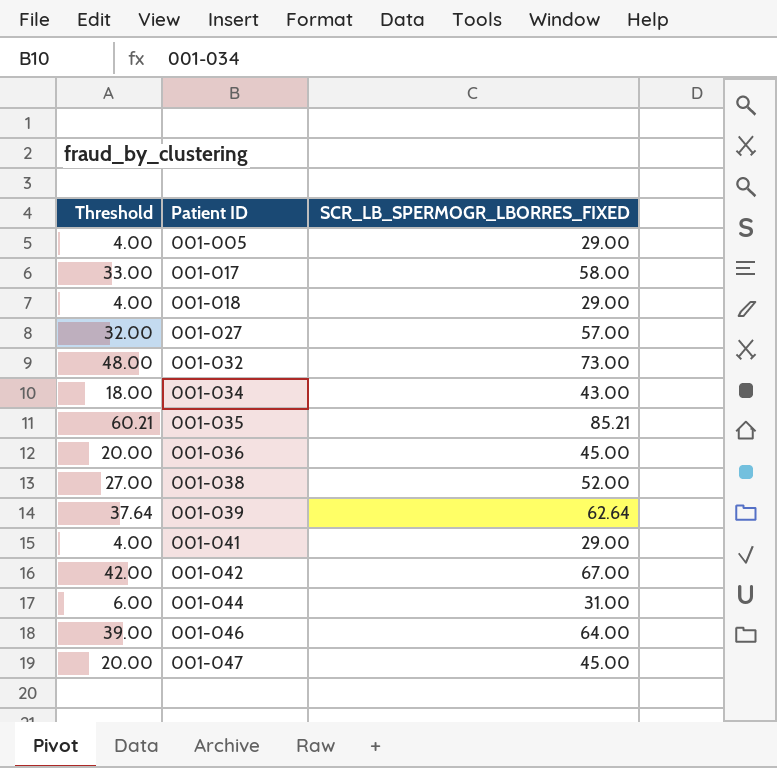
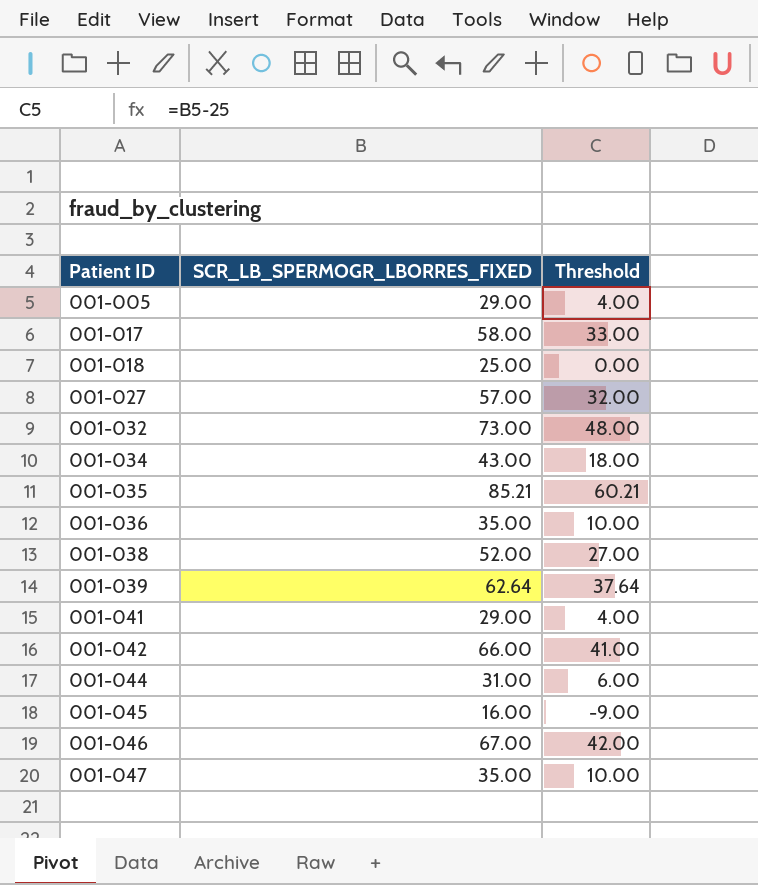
column Threshold | position: 1 -> 3
001-018 | SCR_LB_SPERMOGR_LBORRES_FIXED: 29.00 -> 25.00
001-018 | Threshold: 4.00 -> 0.00
001-036 | SCR_LB_SPERMOGR_LBORRES_FIXED: 45.00 -> 35.00
001-036 | Threshold: 20.00 -> 10.00
001-042 | SCR_LB_SPERMOGR_LBORRES_FIXED: 67.00 -> 66.00
001-042 | Threshold: 42.00 -> 41.00
row 001-045: none -> 16.00 | -9.00
001-046 | SCR_LB_SPERMOGR_LBORRES_FIXED: 64.00 -> 67.00
001-046 | Threshold: 39.00 -> 42.00
001-047 | SCR_LB_SPERMOGR_LBORRES_FIXED: 45.00 -> 35.00
001-047 | Threshold: 20.00 -> 10.00

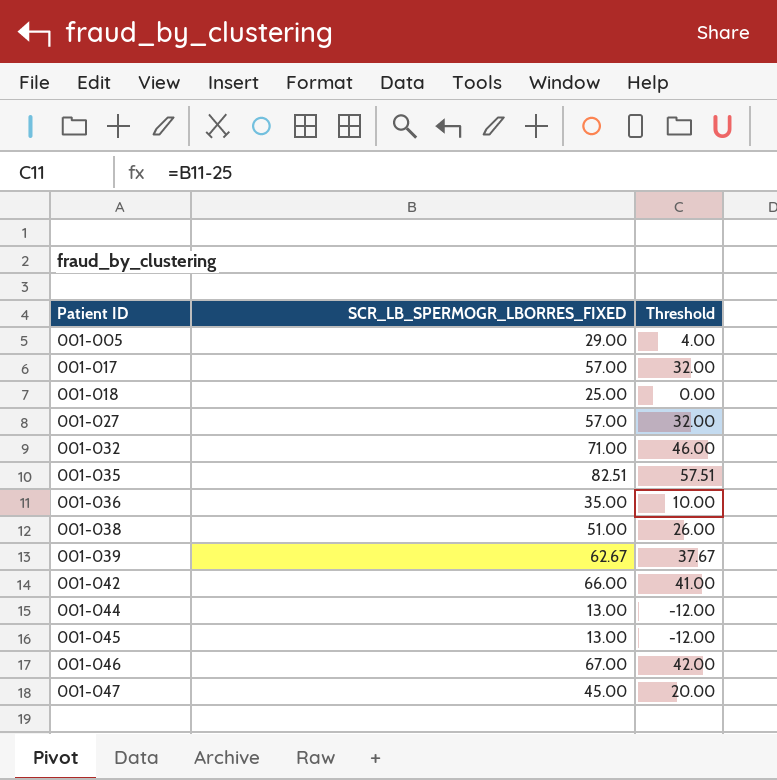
row 001-034: 43.00 | 18.00 -> none
row 001-041: 29.00 | 4.00 -> none
001-017 | SCR_LB_SPERMOGR_LBORRES_FIXED: 58.00 -> 57.00
001-017 | Threshold: 33.00 -> 32.00
001-032 | SCR_LB_SPERMOGR_LBORRES_FIXED: 73.00 -> 71.00
001-032 | Threshold: 48.00 -> 46.00
001-035 | SCR_LB_SPERMOGR_LBORRES_FIXED: 85.21 -> 82.51
001-035 | Threshold: 60.21 -> 57.51
001-038 | SCR_LB_SPERMOGR_LBORRES_FIXED: 52.00 -> 51.00
001-038 | Threshold: 27.00 -> 26.00
001-039 | SCR_LB_SPERMOGR_LBORRES_FIXED: 62.64 -> 62.67
001-039 | Threshold: 37.64 -> 37.67
001-044 | SCR_LB_SPERMOGR_LBORRES_FIXED: 31.00 -> 13.00
001-044 | Threshold: 6.00 -> -12.00
001-045 | SCR_LB_SPERMOGR_LBORRES_FIXED: 16.00 -> 13.00
001-045 | Threshold: -9.00 -> -12.00
001-047 | SCR_LB_SPERMOGR_LBORRES_FIXED: 35.00 -> 45.00
001-047 | Threshold: 10.00 -> 20.00

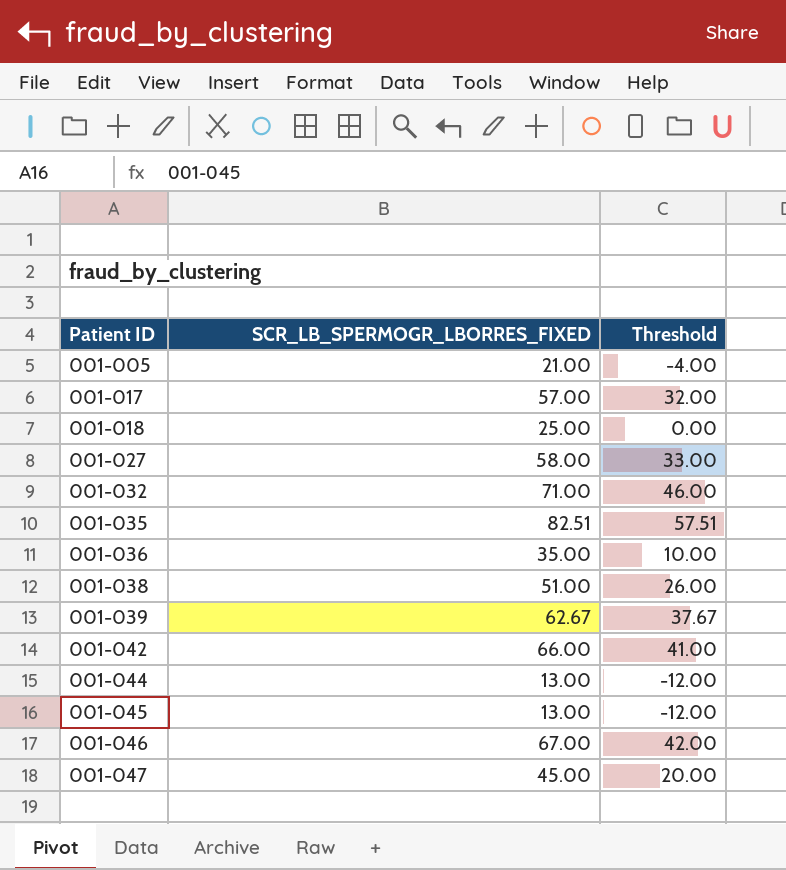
001-005 | SCR_LB_SPERMOGR_LBORRES_FIXED: 29.00 -> 21.00
001-005 | Threshold: 4.00 -> -4.00
001-027 | SCR_LB_SPERMOGR_LBORRES_FIXED: 57.00 -> 58.00
001-027 | Threshold: 32.00 -> 33.00

